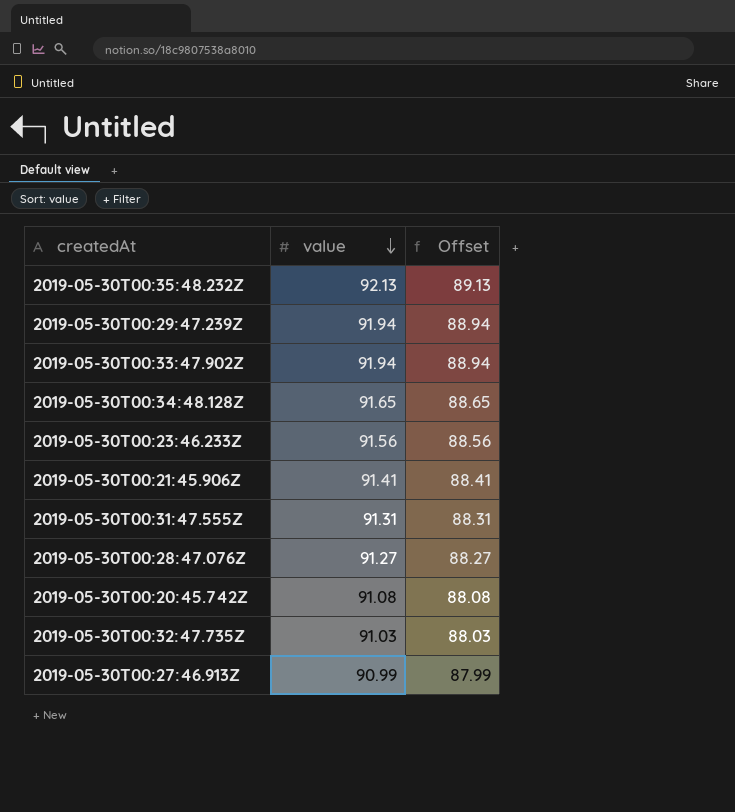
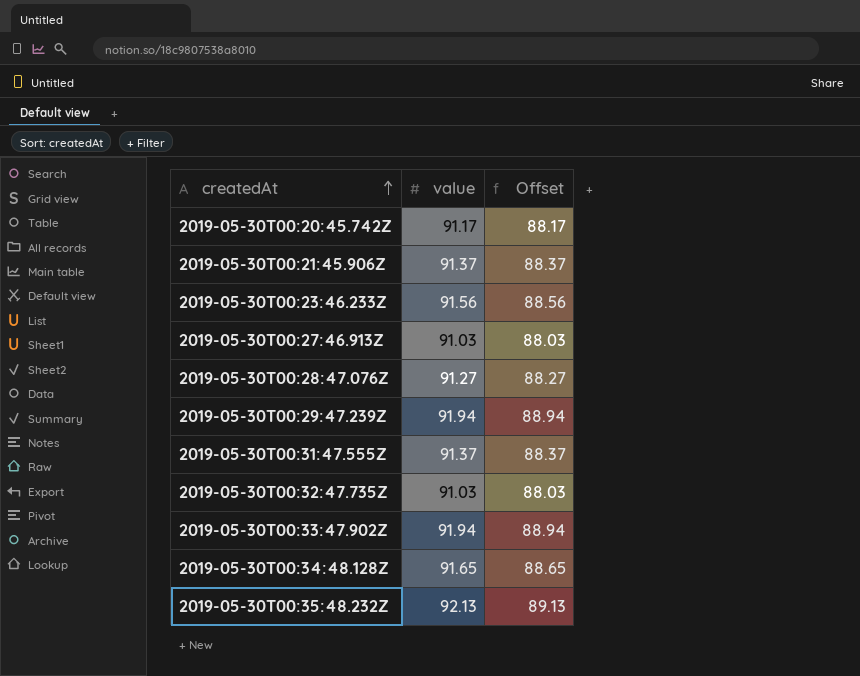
row order: value descending -> createdAt ascending
2019-05-30T00:20:45.742Z | value: 91.08 -> 91.17
2019-05-30T00:20:45.742Z | Offset: 88.08 -> 88.17
2019-05-30T00:21:45.906Z | value: 91.41 -> 91.37
2019-05-30T00:21:45.906Z | Offset: 88.41 -> 88.37
2019-05-30T00:27:46.913Z | value: 90.99 -> 91.03
2019-05-30T00:27:46.913Z | Offset: 87.99 -> 88.03
2019-05-30T00:31:47.555Z | value: 91.31 -> 91.37
2019-05-30T00:31:47.555Z | Offset: 88.31 -> 88.37

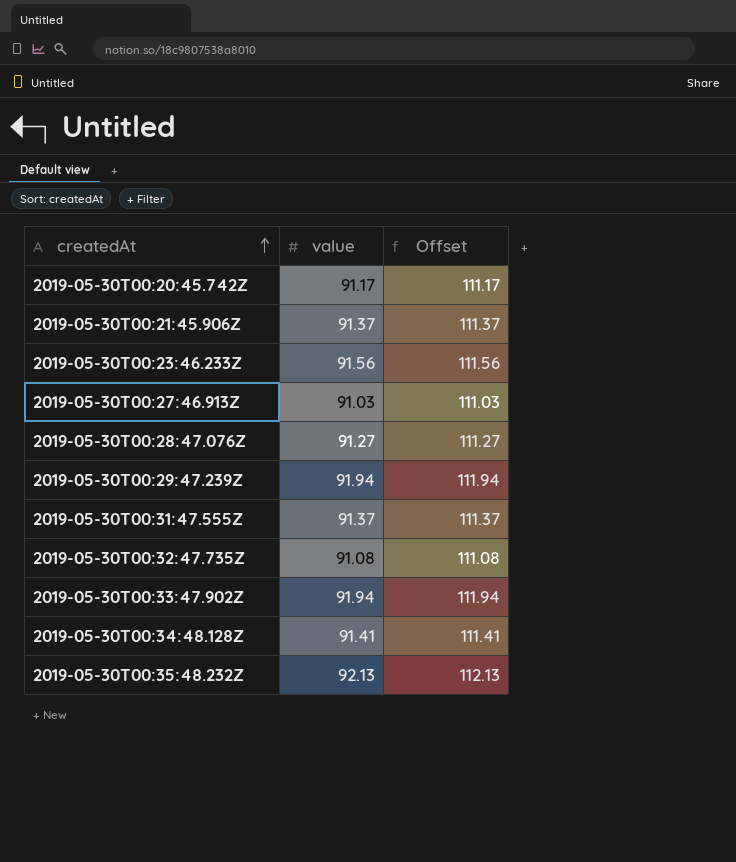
column Offset | formula: [value] - 3 -> [value] + 20
2019-05-30T00:32:47.735Z | value: 91.03 -> 91.08
2019-05-30T00:34:48.128Z | value: 91.65 -> 91.41

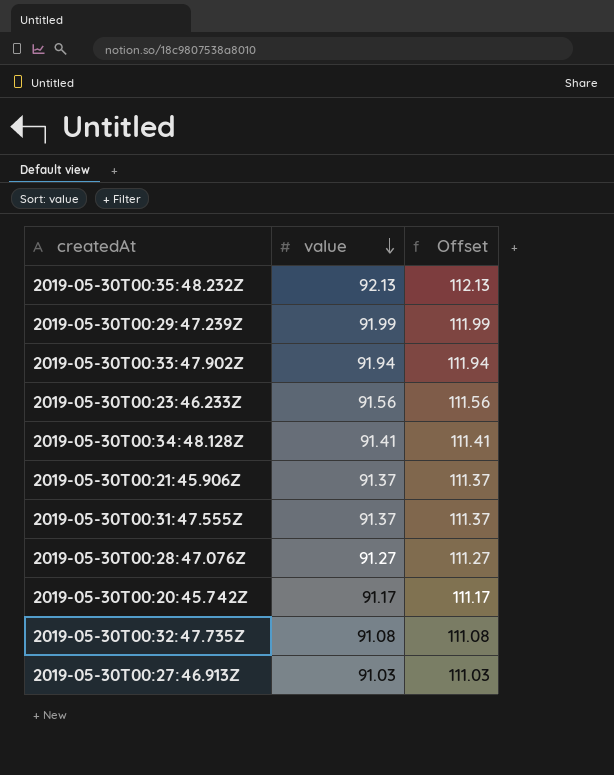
row order: createdAt ascending -> value descending
2019-05-30T00:29:47.239Z | value: 91.94 -> 91.99
2019-05-30T00:29:47.239Z | Offset: 111.94 -> 111.99

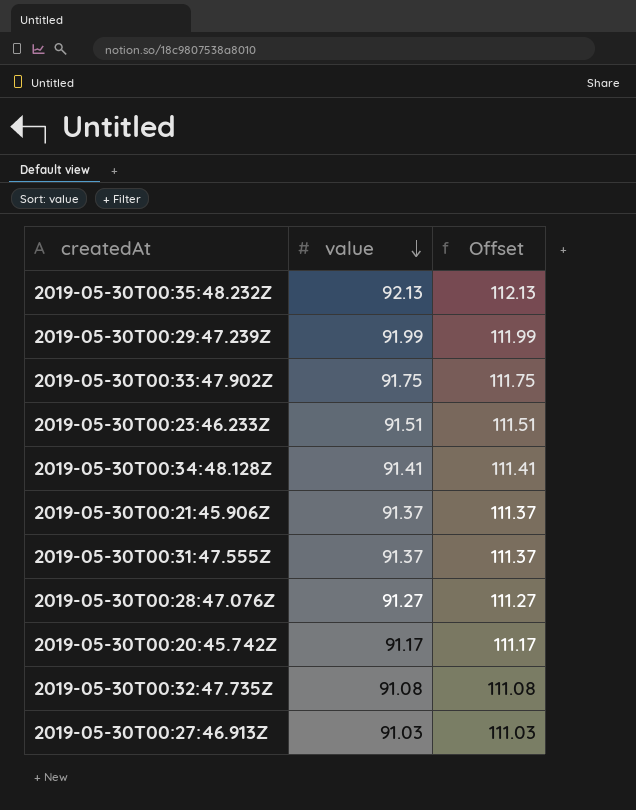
2019-05-30T00:33:47.902Z | value: 91.94 -> 91.75
2019-05-30T00:33:47.902Z | Offset: 111.94 -> 111.75
2019-05-30T00:23:46.233Z | value: 91.56 -> 91.51
2019-05-30T00:23:46.233Z | Offset: 111.56 -> 111.51

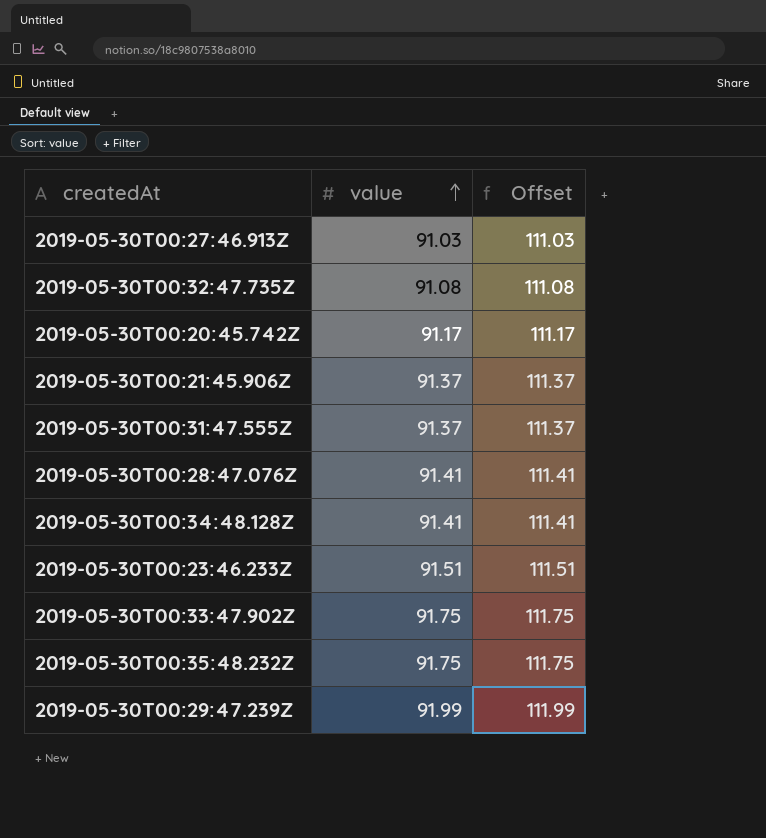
row order: value descending -> value ascending
2019-05-30T00:28:47.076Z | value: 91.27 -> 91.41
2019-05-30T00:28:47.076Z | Offset: 111.27 -> 111.41
2019-05-30T00:35:48.232Z | value: 92.13 -> 91.75
2019-05-30T00:35:48.232Z | Offset: 112.13 -> 111.75

